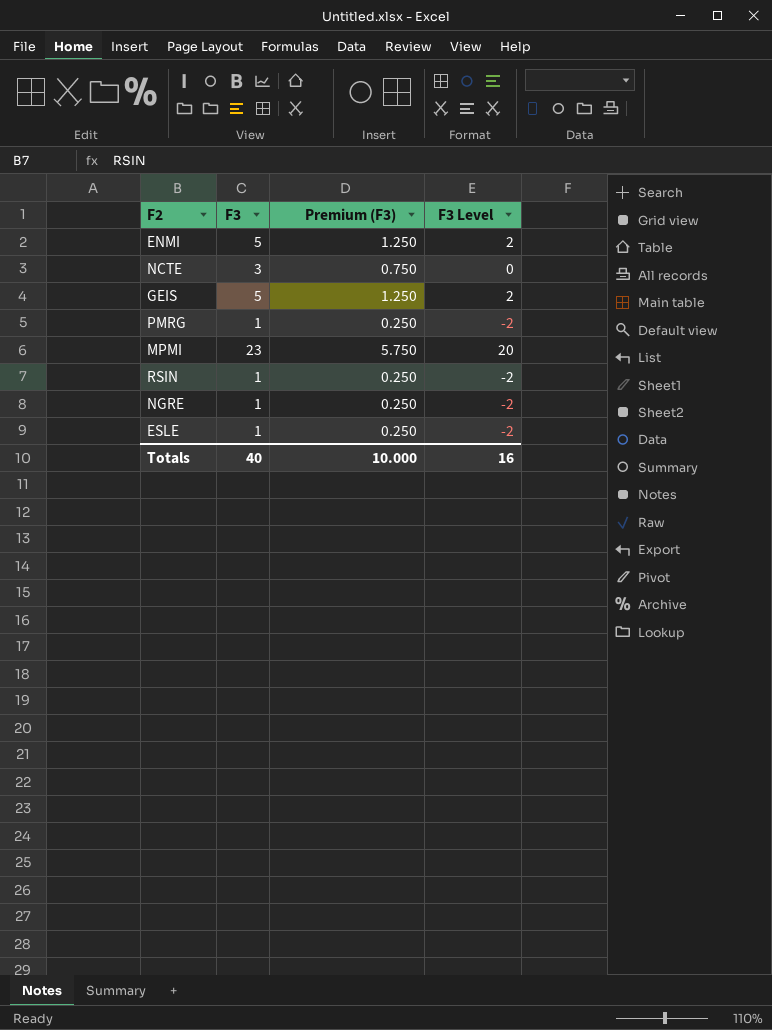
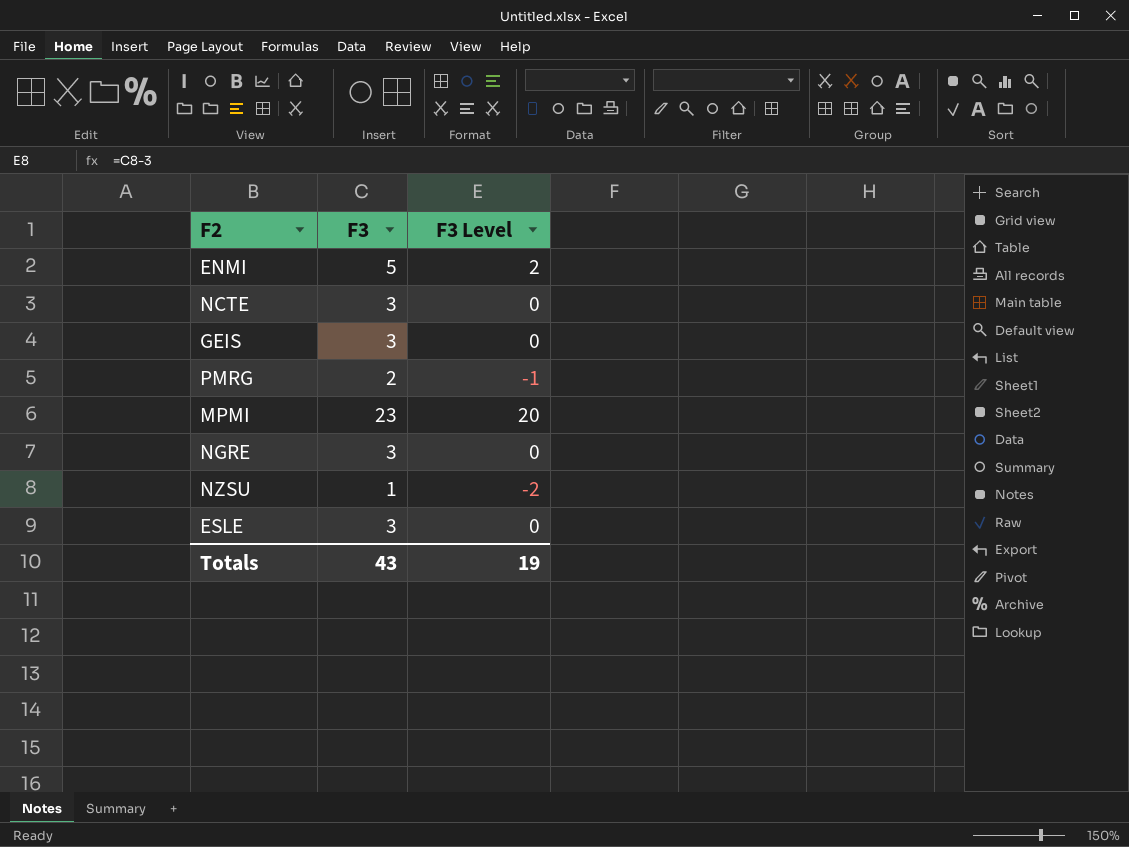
column Premium (F3) | formula: [F3] * 0.25 -> none
row RSIN: 1 | 0.250 | -2 -> none
GEIS | F3: 5 -> 3
GEIS | F3 Level: 2 -> 0
PMRG | F3: 1 -> 2
PMRG | F3 Level: -2 -> -1
NGRE | F3: 1 -> 3
NGRE | F3 Level: -2 -> 0
row NZSU: none -> 1 | -2
ESLE | F3: 1 -> 3
ESLE | F3 Level: -2 -> 0
Totals | F3: 40 -> 43
Totals | F3 Level: 16 -> 19

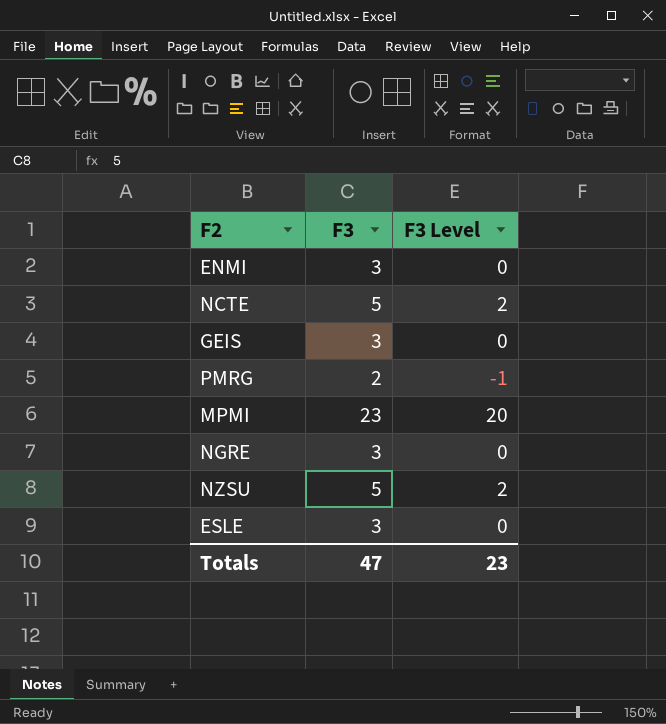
ENMI | F3: 5 -> 3
ENMI | F3 Level: 2 -> 0
NCTE | F3: 3 -> 5
NCTE | F3 Level: 0 -> 2
NZSU | F3: 1 -> 5
NZSU | F3 Level: -2 -> 2
Totals | F3: 43 -> 47
Totals | F3 Level: 19 -> 23

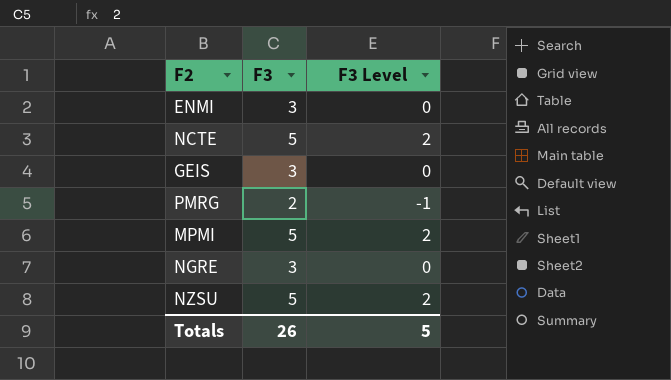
row ESLE: 3 | 0 -> none
MPMI | F3: 23 -> 5
MPMI | F3 Level: 20 -> 2
Totals | F3: 47 -> 26
Totals | F3 Level: 23 -> 5

